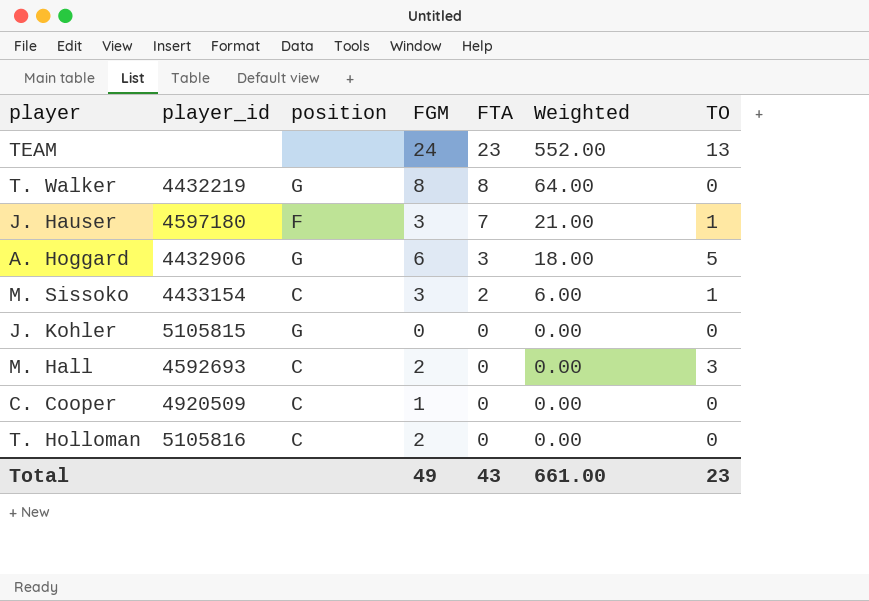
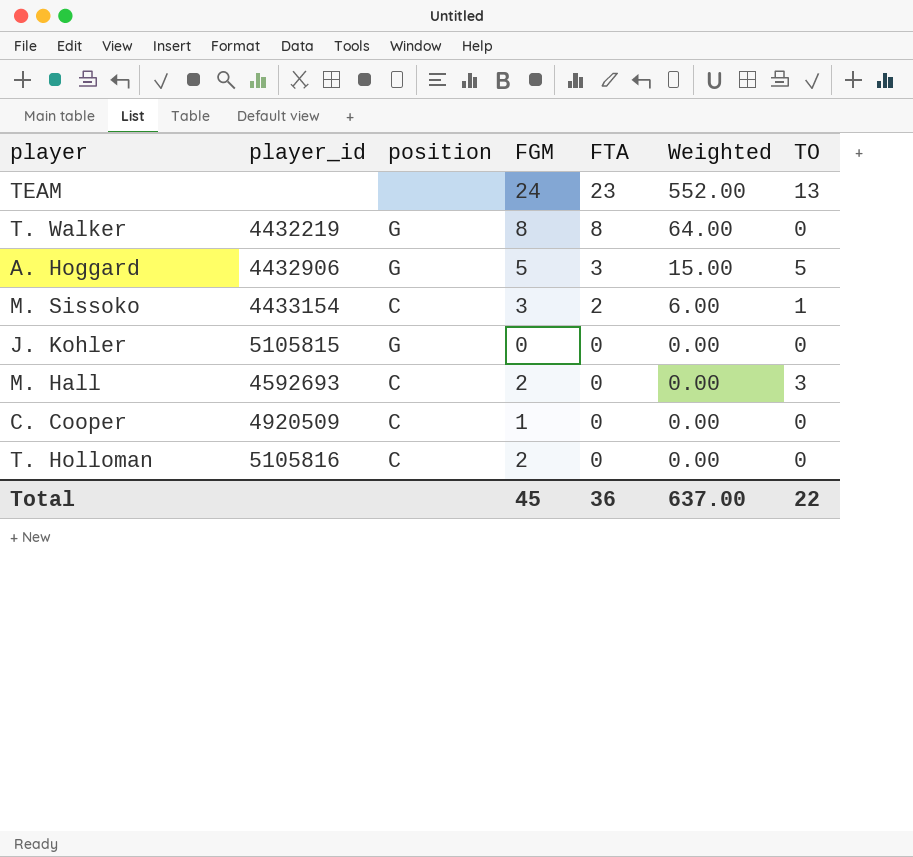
row J. Hauser: 4597180 | F | 3 | 7 | 21.00 | 1 -> none
A. Hoggard | FGM: 6 -> 5
A. Hoggard | Weighted: 18.00 -> 15.00
Total | FGM: 49 -> 45
Total | FTA: 43 -> 36
Total | Weighted: 661.00 -> 637.00
Total | TO: 23 -> 22

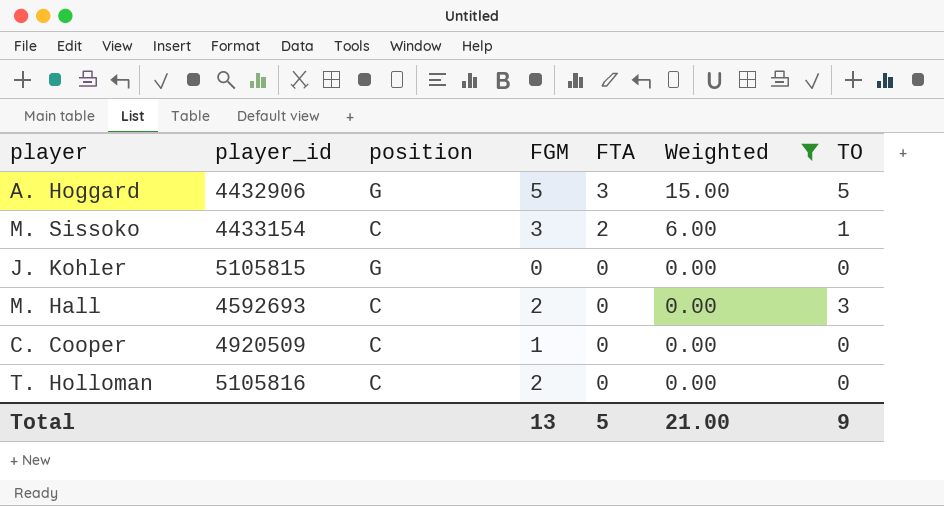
filter: none -> Weighted <= 15.00
Total | FGM: 45 -> 13
Total | FTA: 36 -> 5
Total | Weighted: 637.00 -> 21.00
Total | TO: 22 -> 9

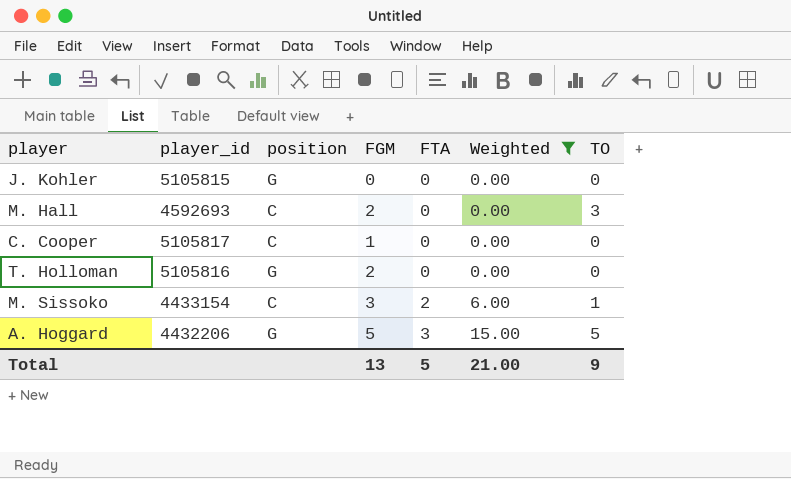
row order: FTA descending -> FTA ascending
C. Cooper | player_id: 4920509 -> 5105817
T. Holloman | position: C -> G
A. Hoggard | player_id: 4432906 -> 4432206

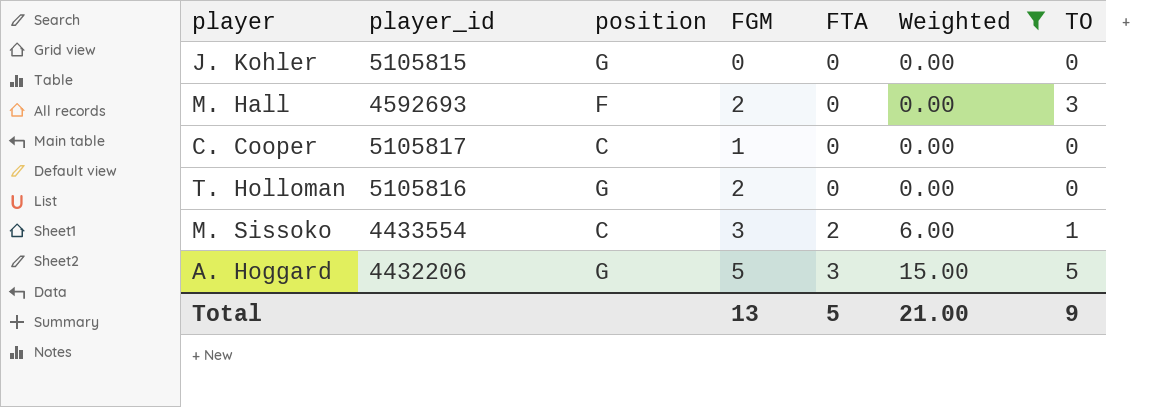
M. Hall | position: C -> F
M. Sissoko | player_id: 4433154 -> 4433554

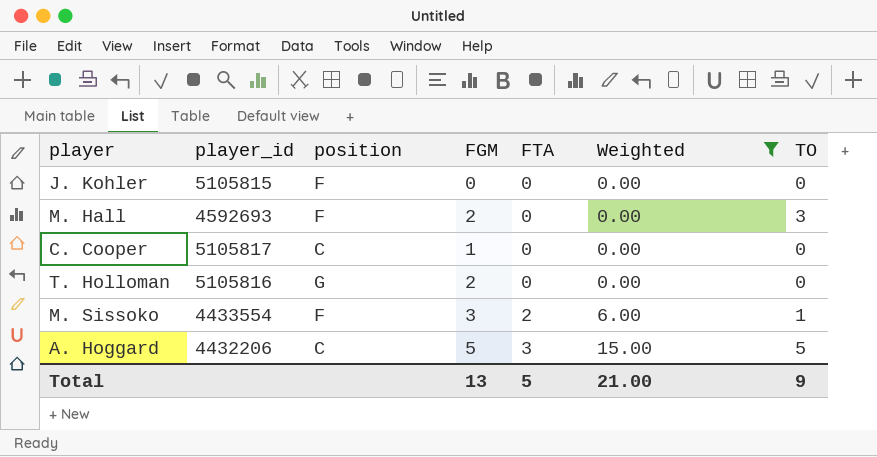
J. Kohler | position: G -> F
M. Sissoko | position: C -> F
A. Hoggard | position: G -> C

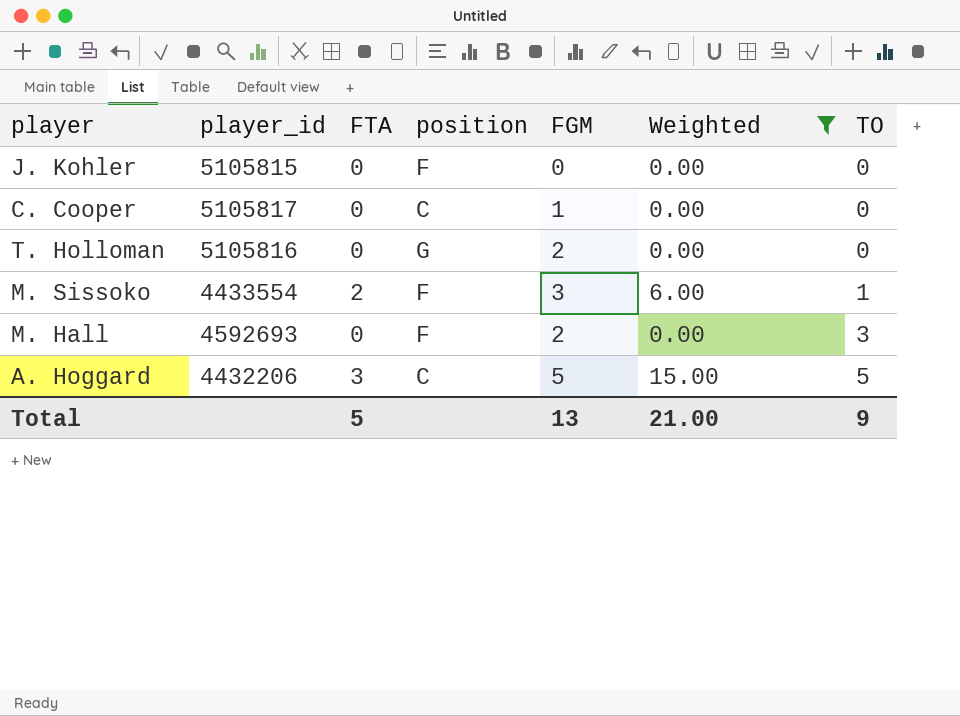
row order: FTA ascending -> TO ascending
column FTA | position: 5 -> 3

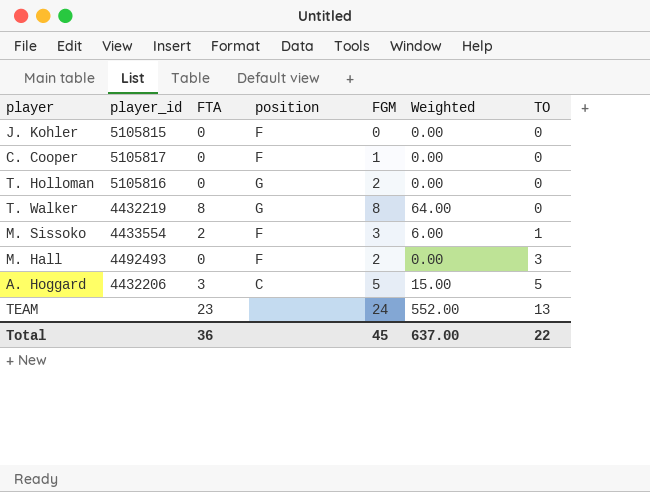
filter: Weighted <= 15.00 -> none
C. Cooper | position: C -> F
M. Hall | player_id: 4592693 -> 4492493
Total | FTA: 5 -> 36
Total | FGM: 13 -> 45
Total | Weighted: 21.00 -> 637.00
Total | TO: 9 -> 22

